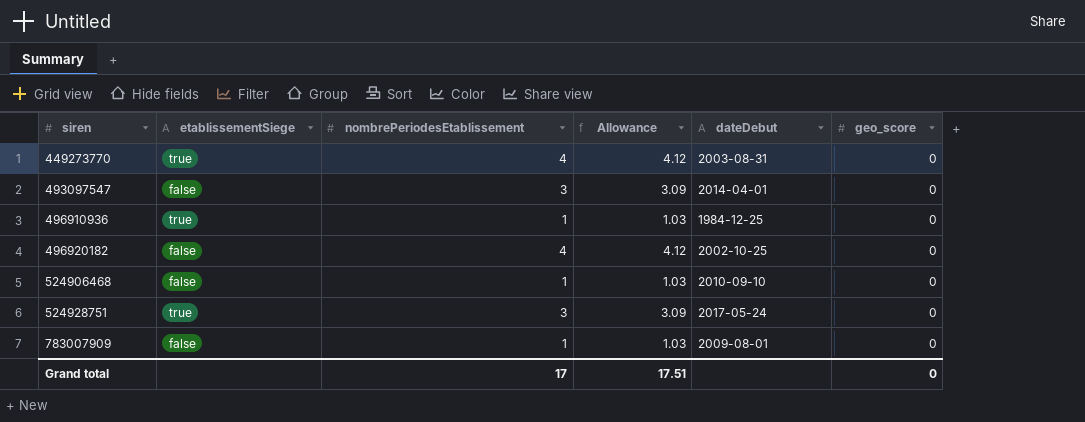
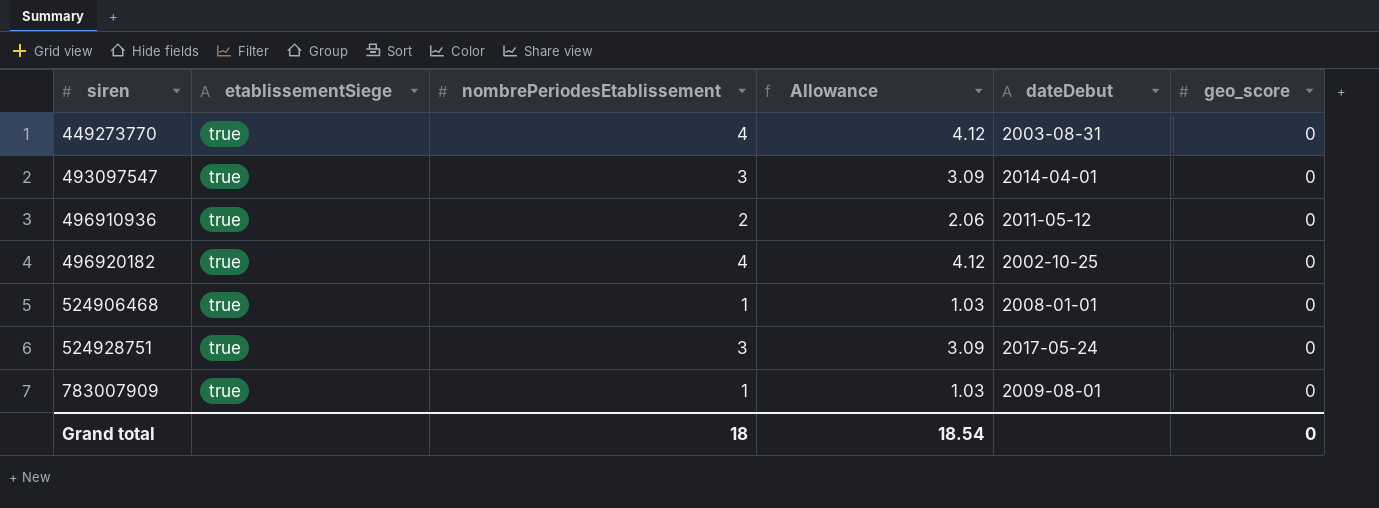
493097547 | etablissementSiege: false -> true
496910936 | nombrePeriodesEtablissement: 1 -> 2
496910936 | Allowance: 1.03 -> 2.06
496910936 | dateDebut: 1984-12-25 -> 2011-05-12
496920182 | etablissementSiege: false -> true
524906468 | etablissementSiege: false -> true
524906468 | dateDebut: 2010-09-10 -> 2008-01-01
783007909 | etablissementSiege: false -> true
Grand total | nombrePeriodesEtablissement: 17 -> 18
Grand total | Allowance: 17.51 -> 18.54

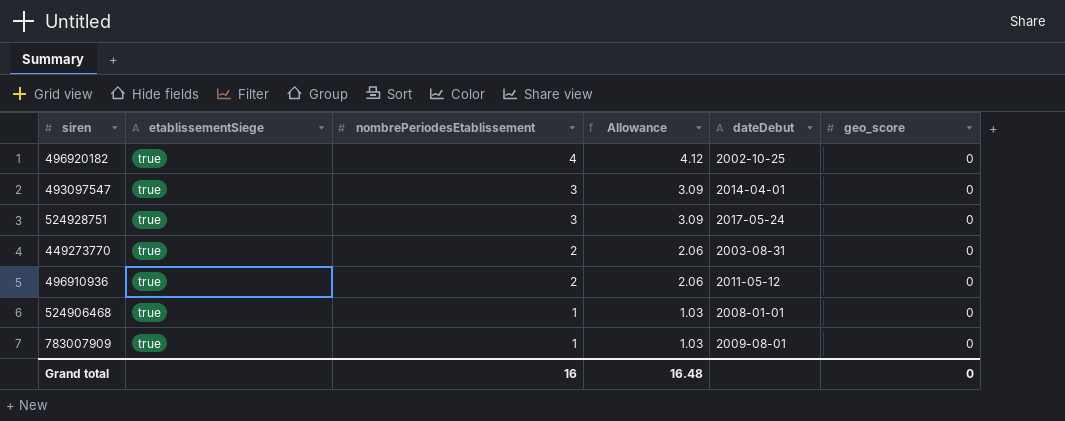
row order: siren ascending -> nombrePeriodesEtablissement descending
449273770 | nombrePeriodesEtablissement: 4 -> 2
449273770 | Allowance: 4.12 -> 2.06
Grand total | nombrePeriodesEtablissement: 18 -> 16
Grand total | Allowance: 18.54 -> 16.48

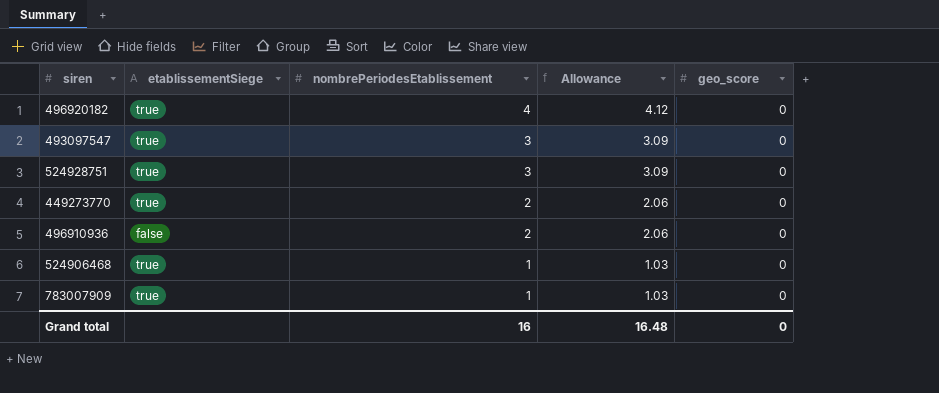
column dateDebut | position: 5 -> none
496910936 | etablissementSiege: true -> false

